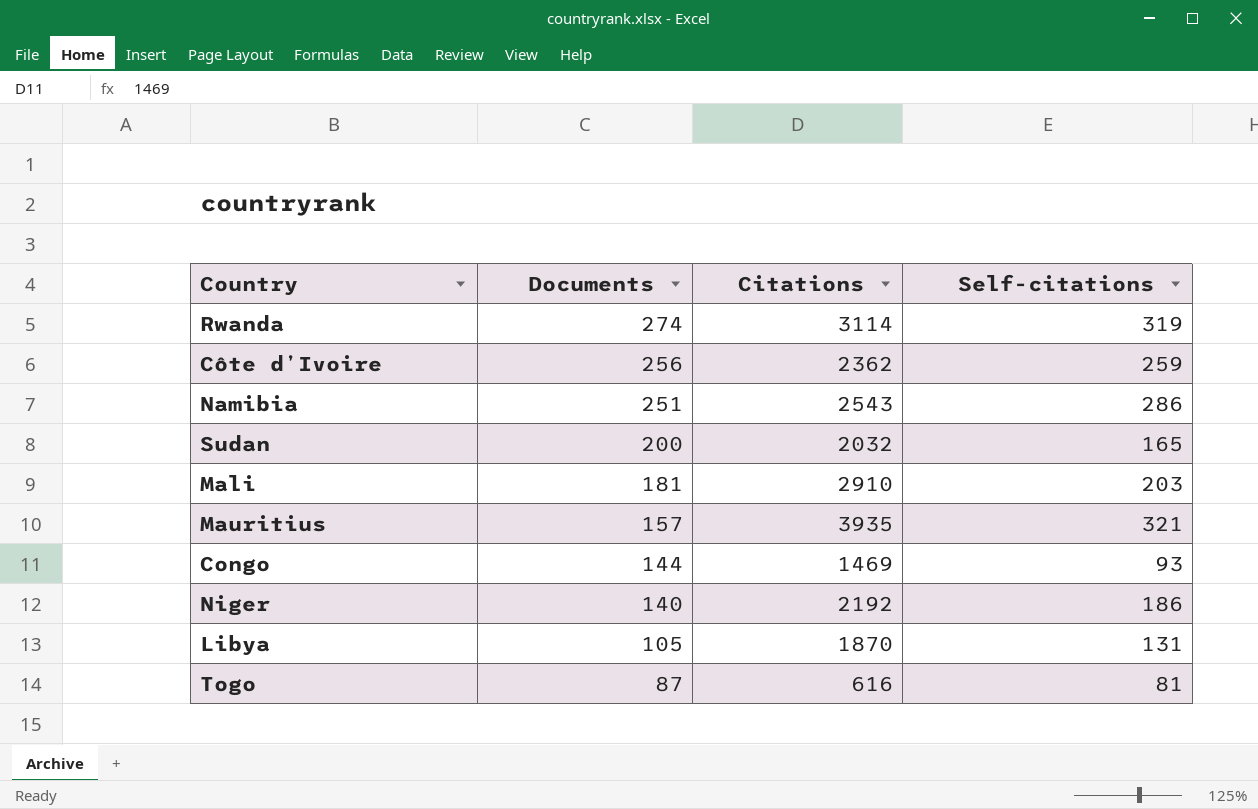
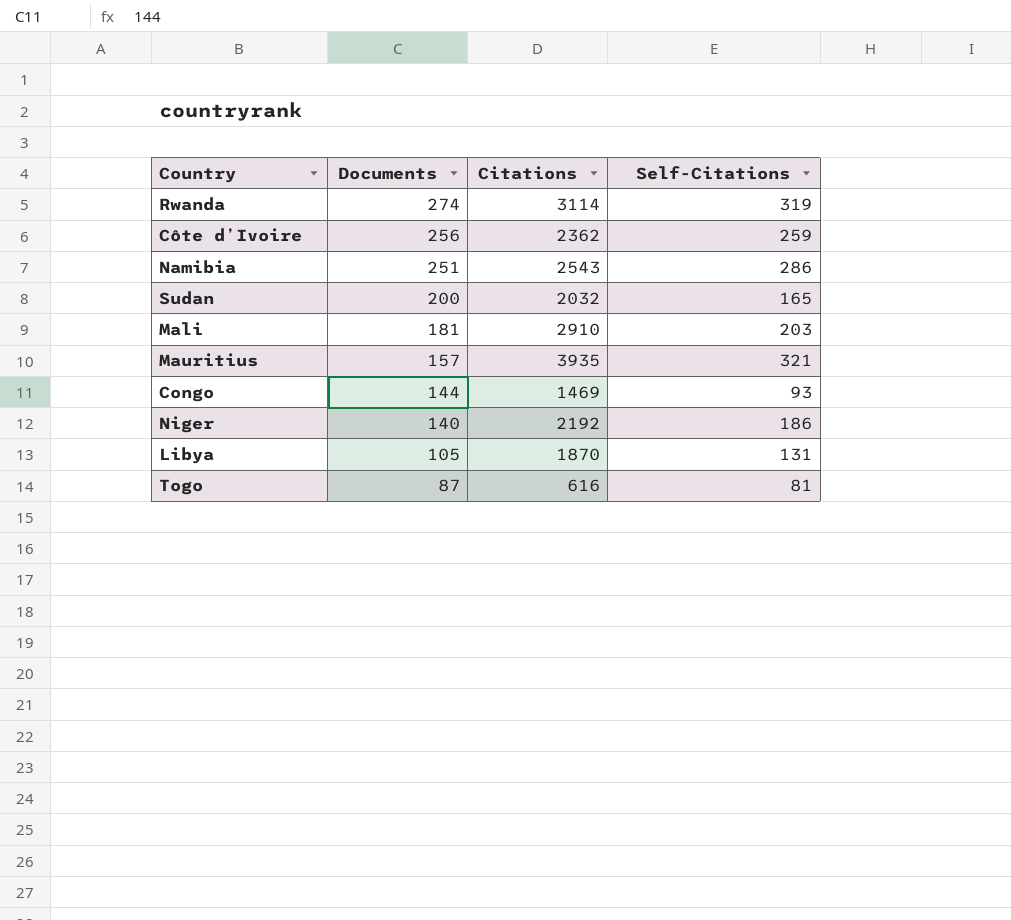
column name: Self-citations -> Self-Citations

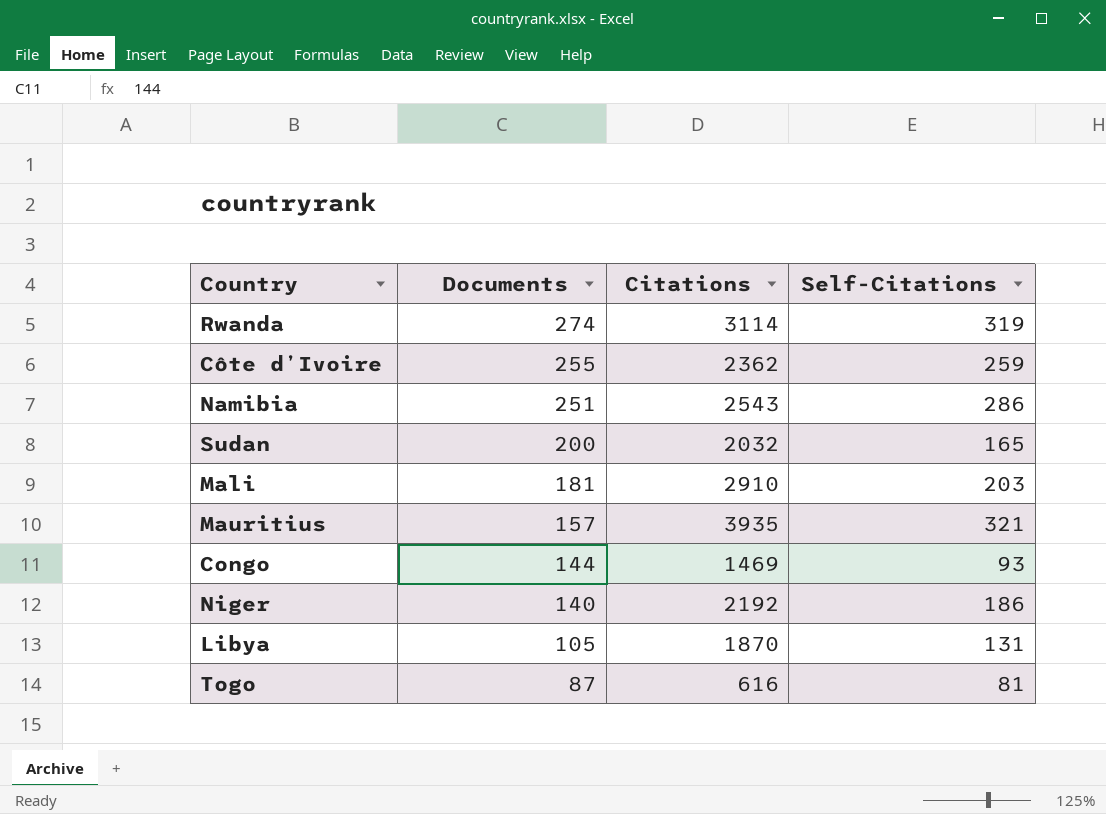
Côte d’Ivoire | Documents: 256 -> 255

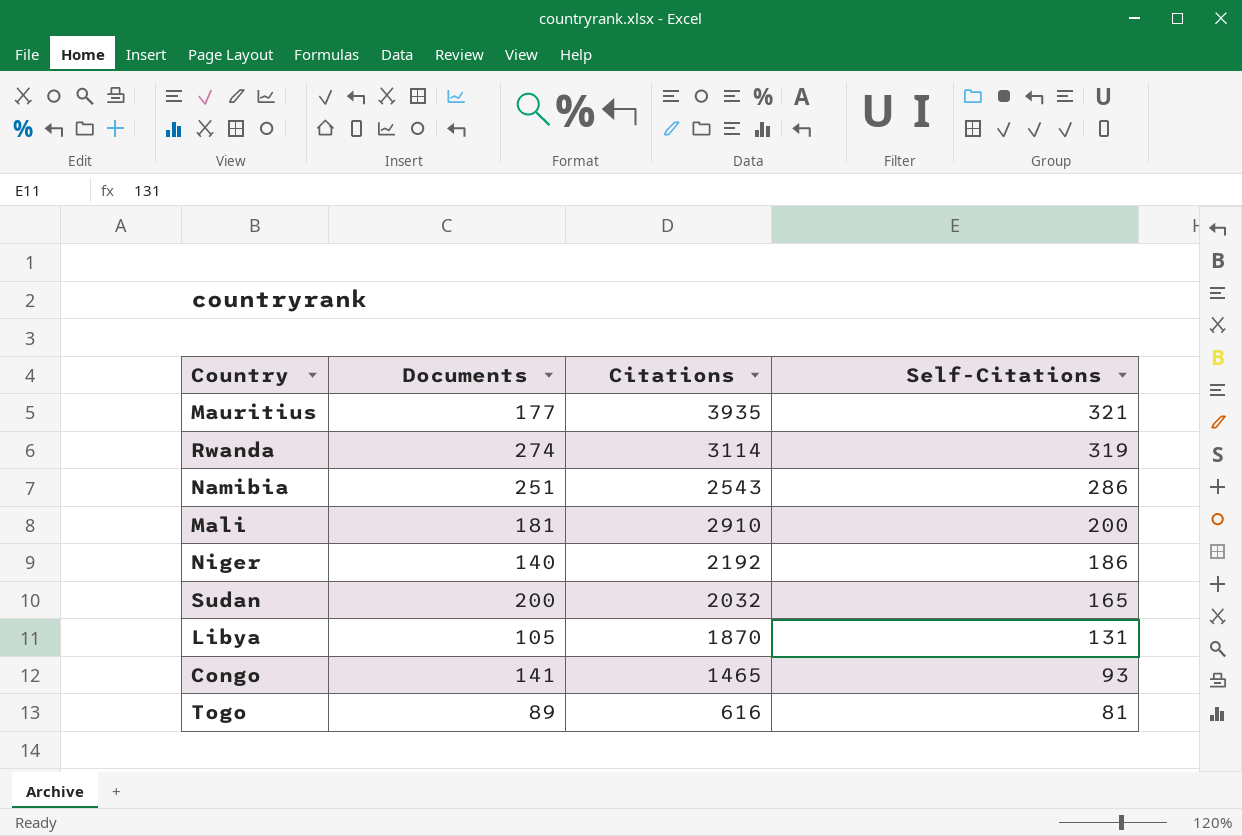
row order: Documents descending -> Self-Citations descending
row Côte d’Ivoire: 255 | 2362 | 259 -> none
Mauritius | Documents: 157 -> 177
Mali | Self-Citations: 203 -> 200
Congo | Documents: 144 -> 141
Congo | Citations: 1469 -> 1465
Togo | Documents: 87 -> 89

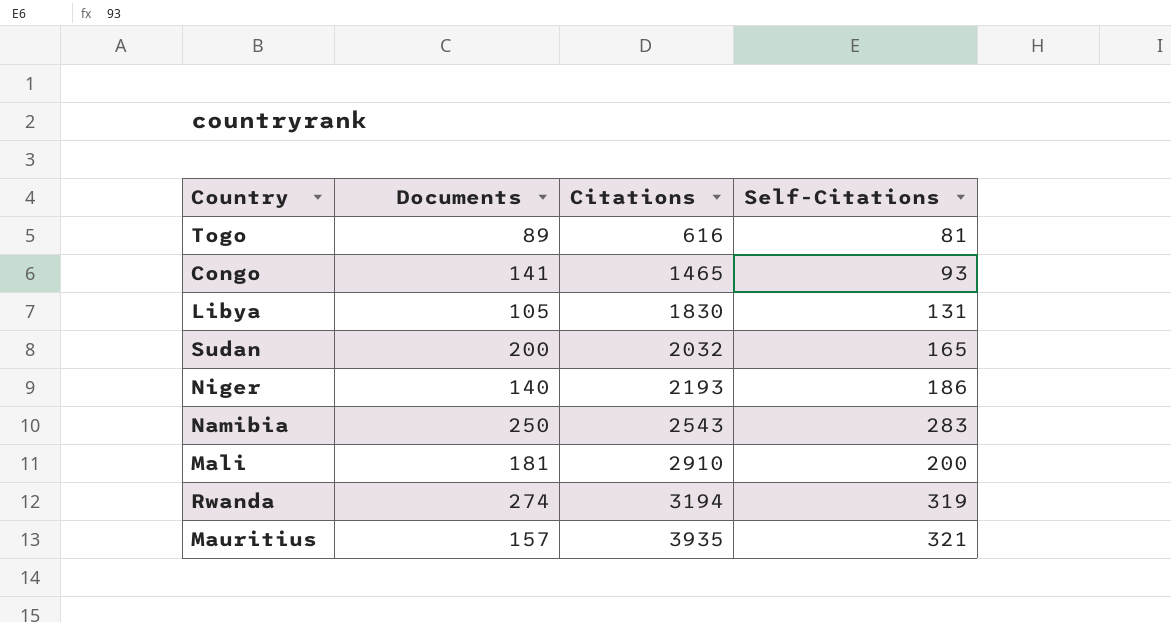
row order: Self-Citations descending -> Citations ascending
Libya | Citations: 1870 -> 1830
Niger | Citations: 2192 -> 2193
Namibia | Documents: 251 -> 250
Namibia | Self-Citations: 286 -> 283
Rwanda | Citations: 3114 -> 3194
Mauritius | Documents: 177 -> 157

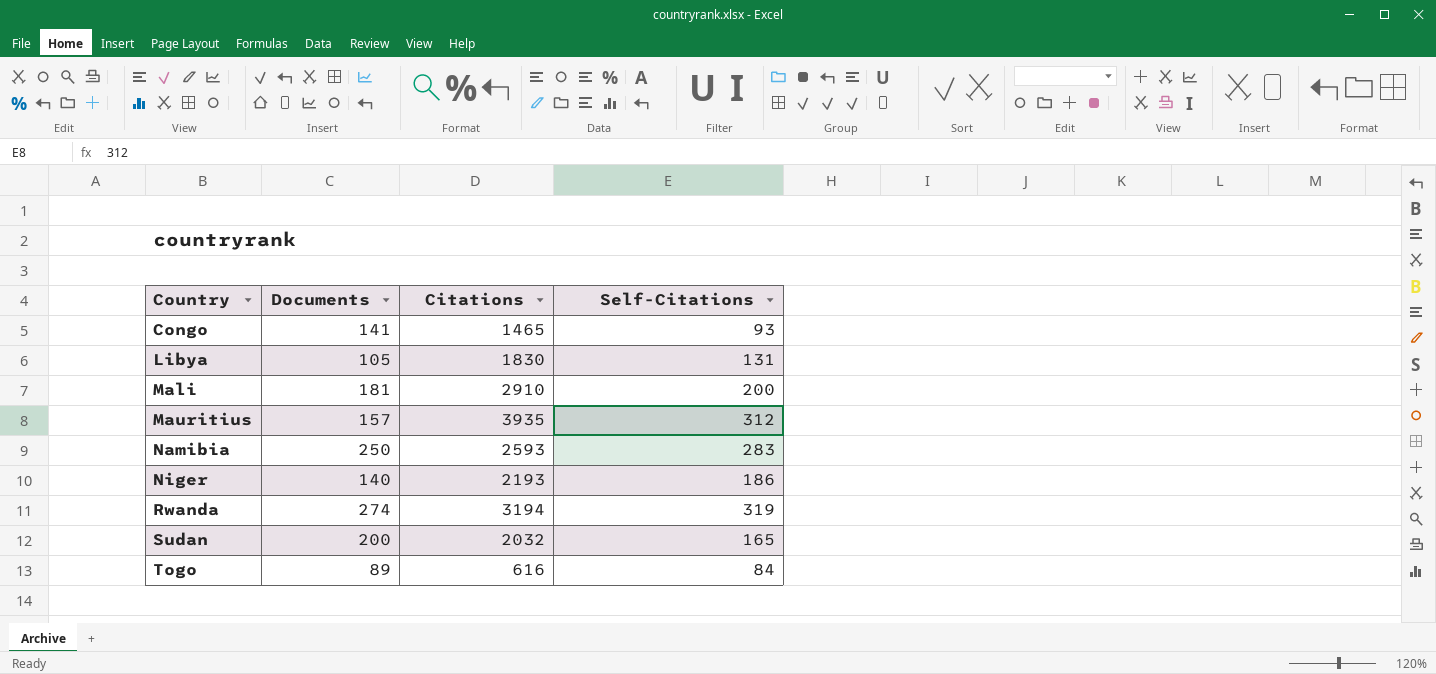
row order: Citations ascending -> Country ascending
Mauritius | Self-Citations: 321 -> 312
Namibia | Citations: 2543 -> 2593
Togo | Self-Citations: 81 -> 84

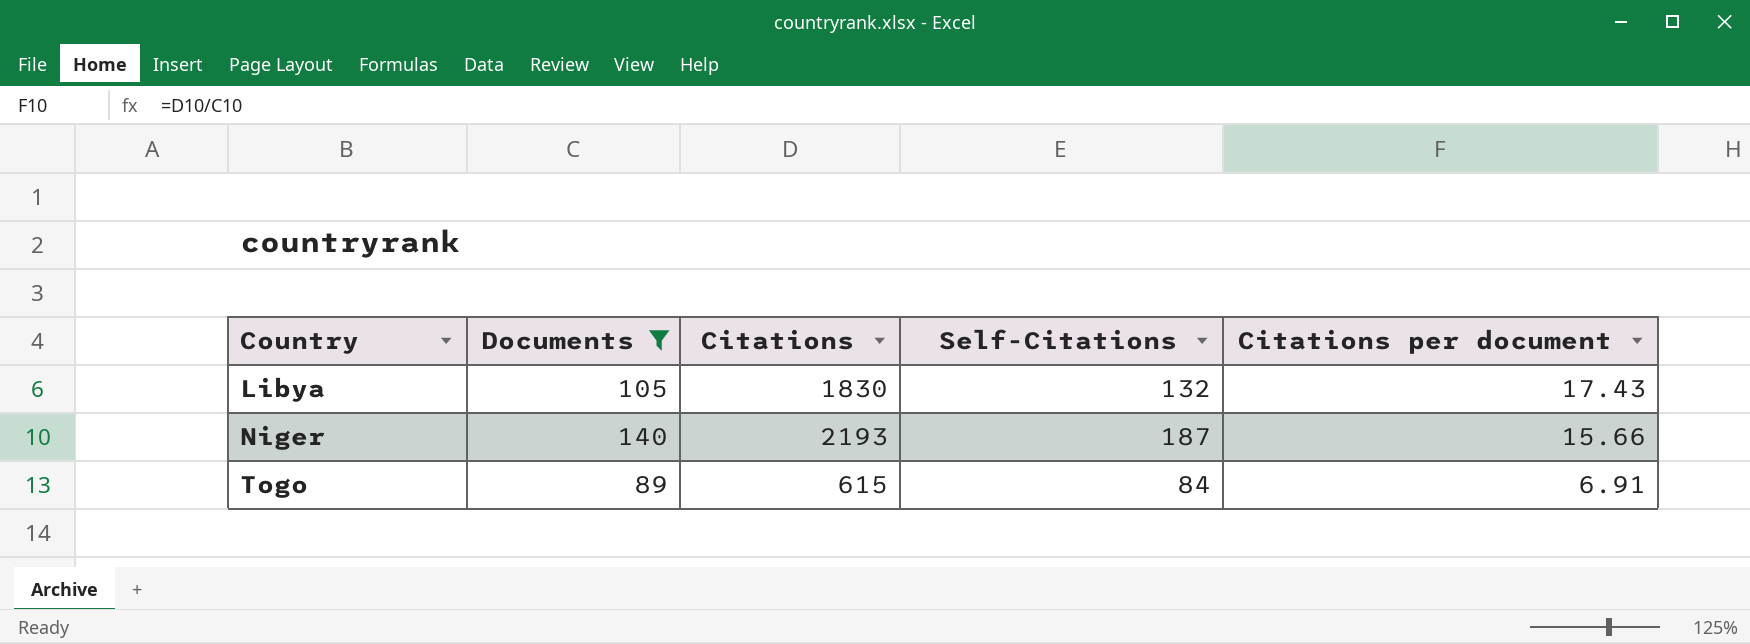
filter: none -> Documents <= 140
column Citations per document | formula: none -> [Citations] / [Documents]
Libya | Self-Citations: 131 -> 132
Niger | Self-Citations: 186 -> 187
Togo | Citations: 616 -> 615

